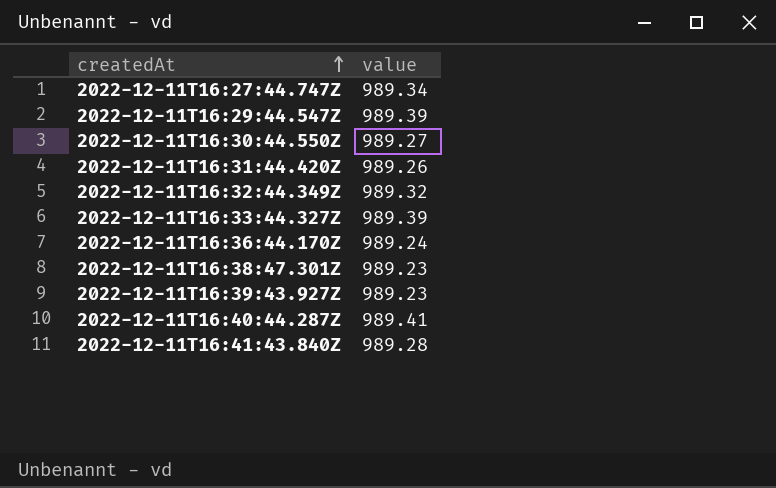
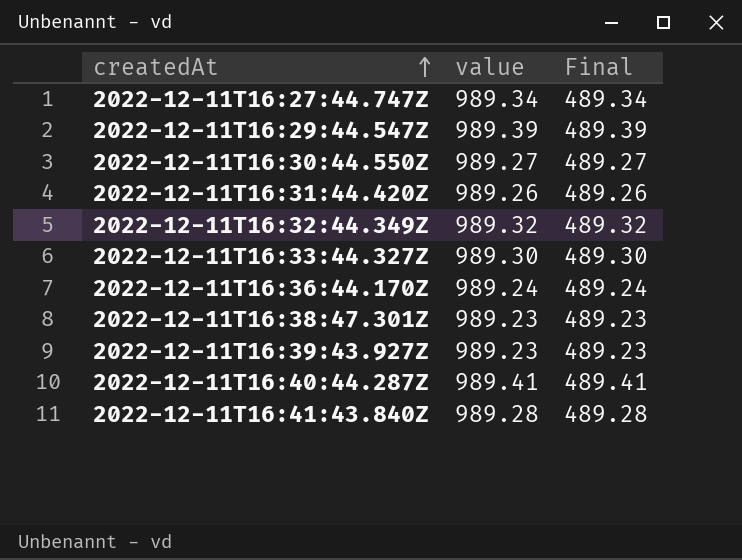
column Final | formula: none -> [value] - 500
2022-12-11T16:33:44.327Z | value: 989.39 -> 989.30

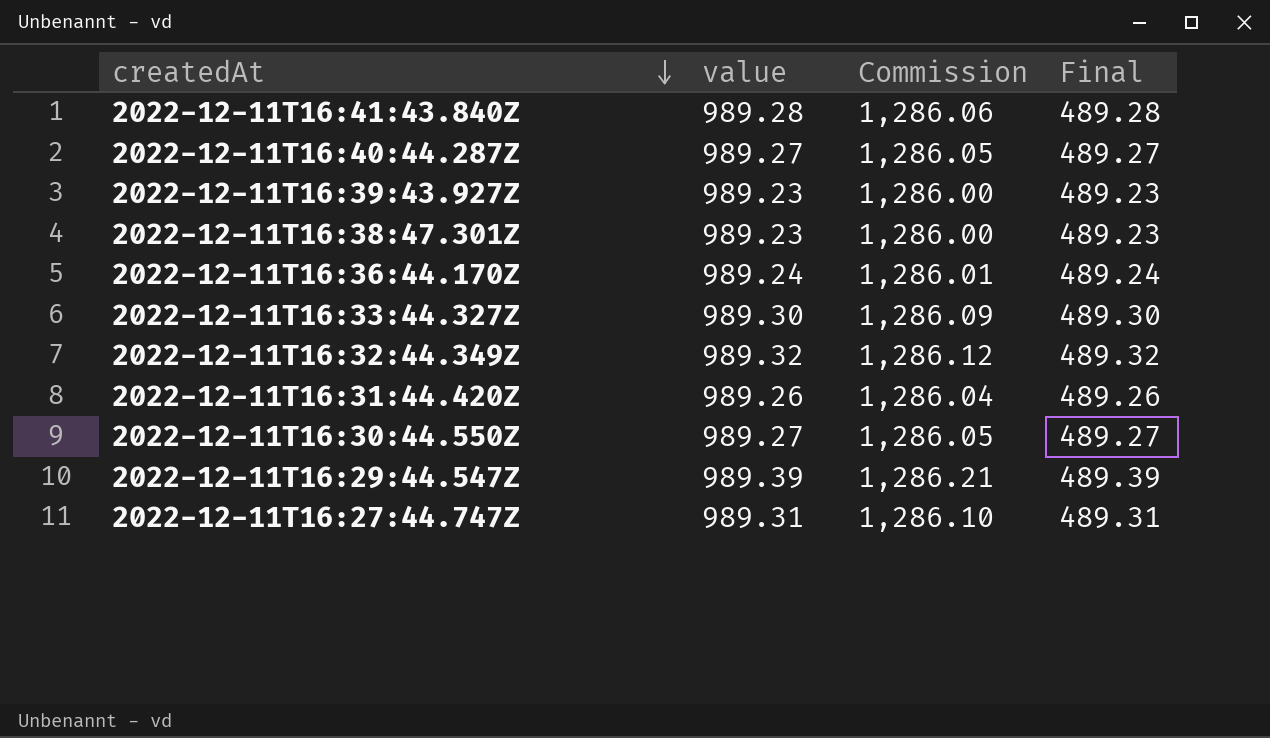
row order: createdAt ascending -> createdAt descending
column Commission | formula: none -> [value] * 1.3
2022-12-11T16:40:44.287Z | value: 989.41 -> 989.27
2022-12-11T16:40:44.287Z | Final: 489.41 -> 489.27
2022-12-11T16:27:44.747Z | value: 989.34 -> 989.31
2022-12-11T16:27:44.747Z | Final: 489.34 -> 489.31

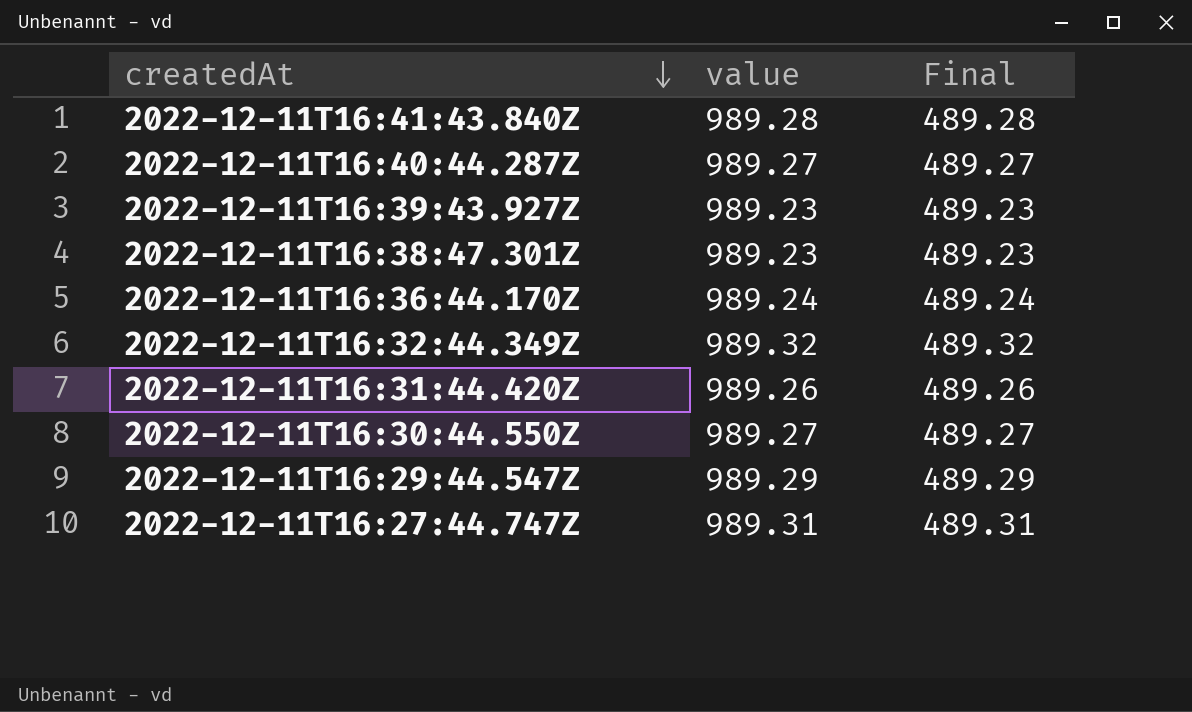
column Commission | formula: [value] * 1.3 -> none
row 2022-12-11T16:33:44.327Z: 989.30 | 1,286.09 | 489.30 -> none
2022-12-11T16:29:44.547Z | value: 989.39 -> 989.29
2022-12-11T16:29:44.547Z | Final: 489.39 -> 489.29

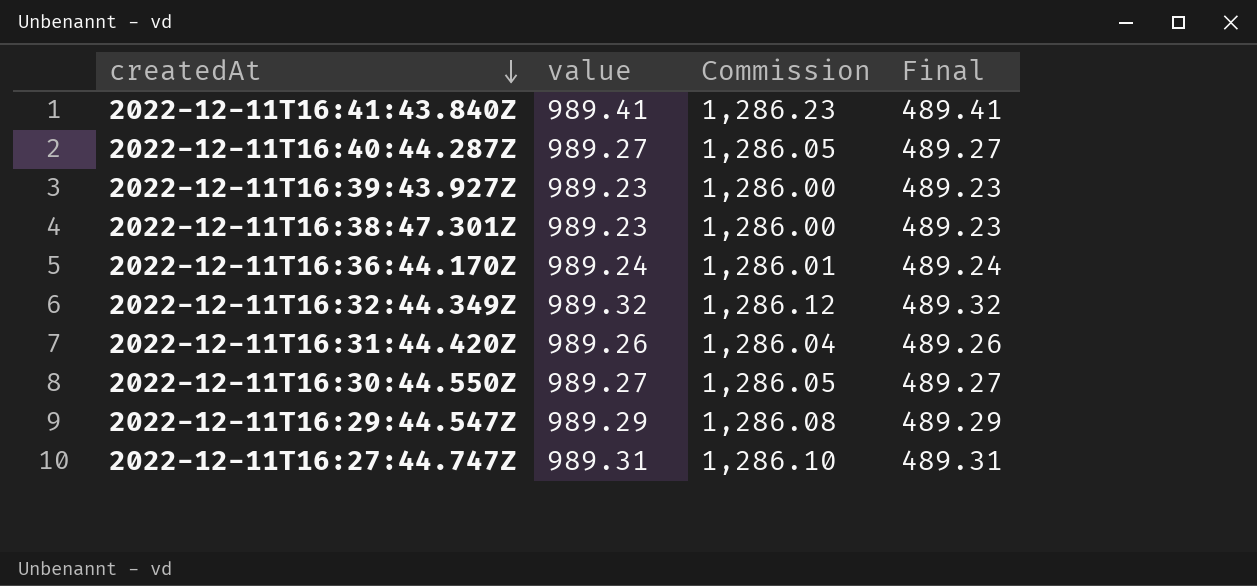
column Commission | formula: none -> [value] * 1.3
2022-12-11T16:41:43.840Z | value: 989.28 -> 989.41
2022-12-11T16:41:43.840Z | Final: 489.28 -> 489.41

